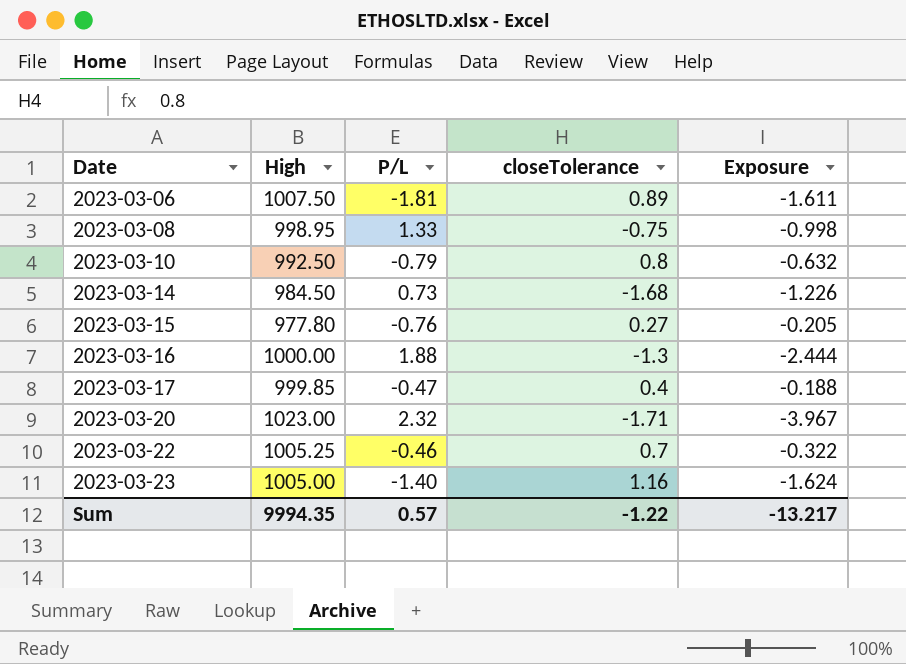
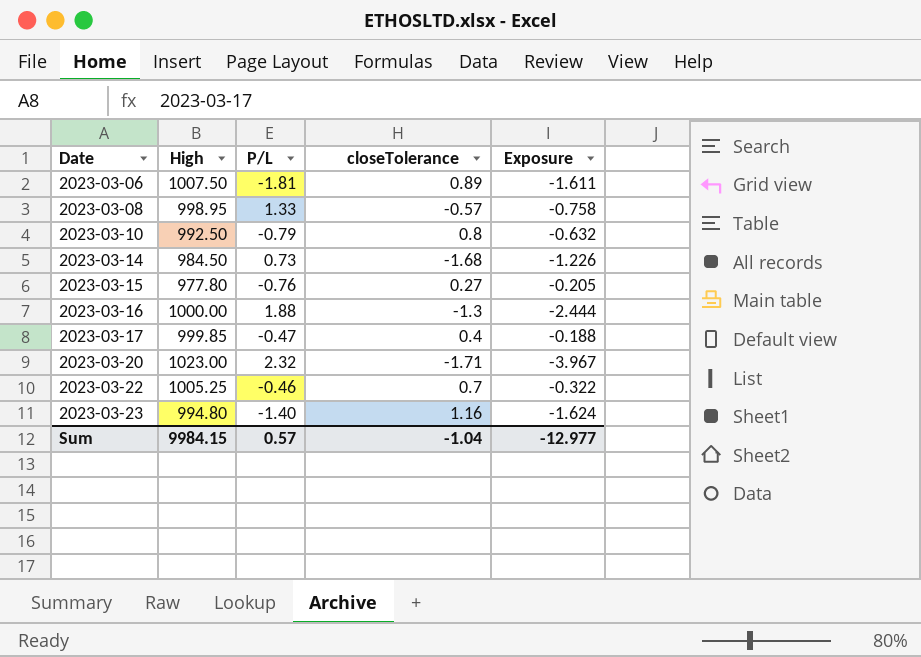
2023-03-08 | closeTolerance: -0.75 -> -0.57
2023-03-08 | Exposure: -0.998 -> -0.758
2023-03-23 | High: 1005.00 -> 994.80
Sum | High: 9994.35 -> 9984.15
Sum | closeTolerance: -1.22 -> -1.04
Sum | Exposure: -13.217 -> -12.977

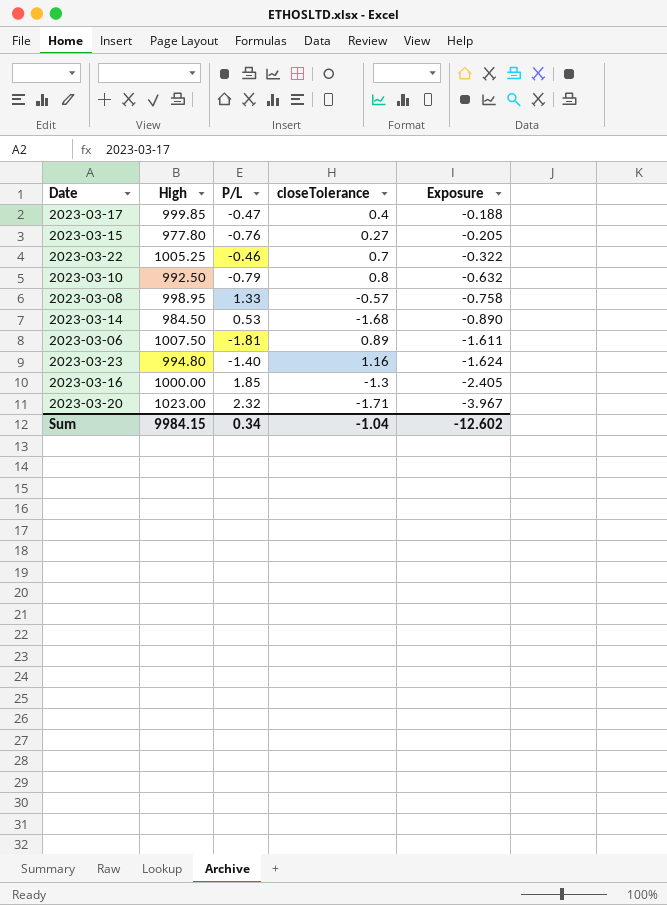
row order: Date ascending -> Exposure descending
2023-03-14 | P/L: 0.73 -> 0.53
2023-03-14 | Exposure: -1.226 -> -0.890
2023-03-16 | P/L: 1.88 -> 1.85
2023-03-16 | Exposure: -2.444 -> -2.405
Sum | P/L: 0.57 -> 0.34
Sum | Exposure: -12.977 -> -12.602

